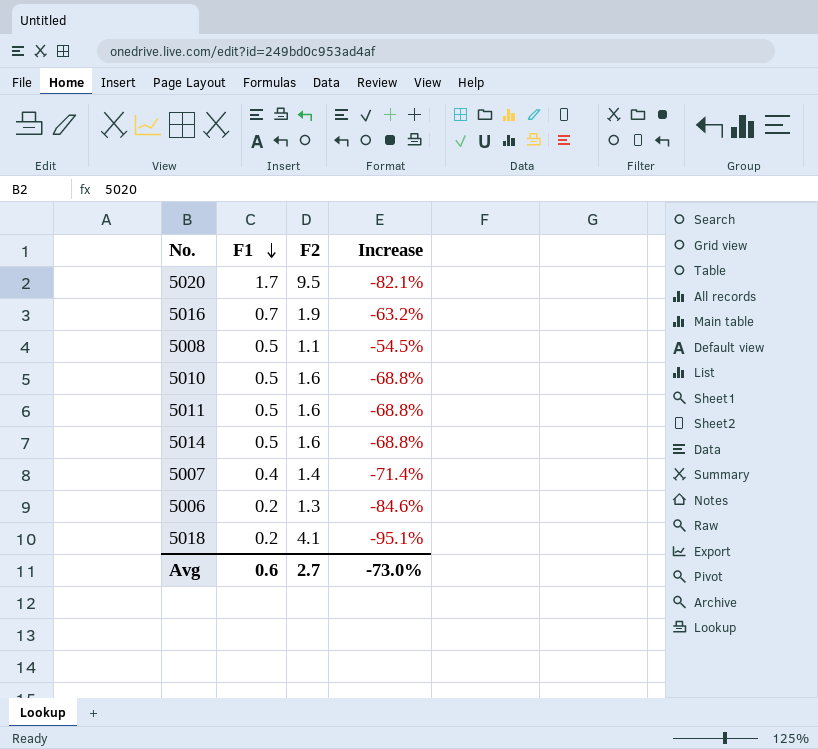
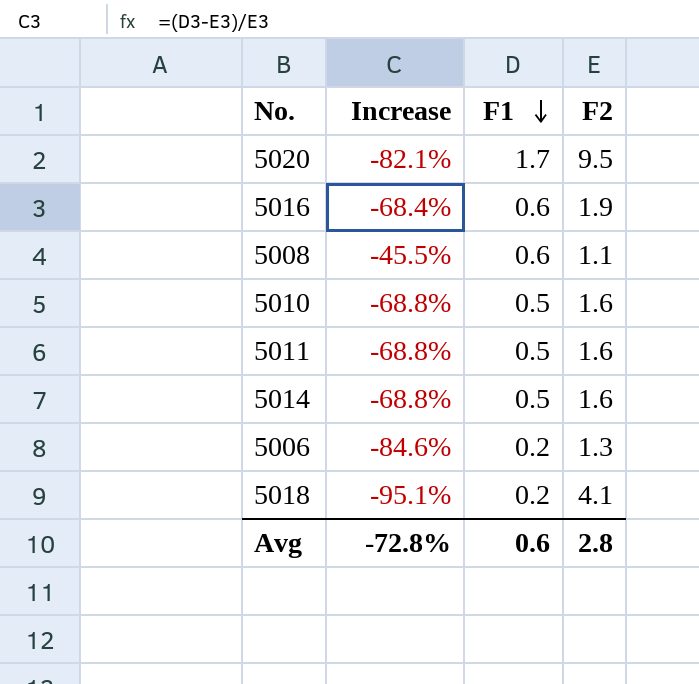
column Increase | position: 4 -> 2
row 5007: 0.4 | 1.4 | -71.4% -> none
5016 | Increase: -63.2% -> -68.4%
5016 | F1: 0.7 -> 0.6
5008 | Increase: -54.5% -> -45.5%
5008 | F1: 0.5 -> 0.6
Avg | Increase: -73.0% -> -72.8%
Avg | F2: 2.7 -> 2.8

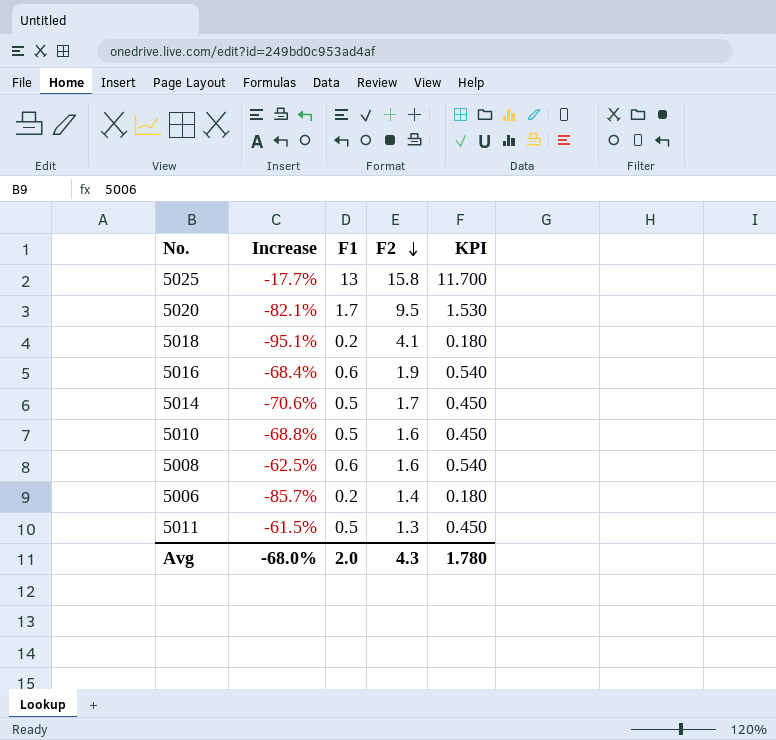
row order: F1 descending -> F2 descending
column KPI | formula: none -> [F1] * 0.9
row 5025: none -> -17.7% | 13 | 15.8 | 11.700
5014 | Increase: -68.8% -> -70.6%
5014 | F2: 1.6 -> 1.7
5008 | Increase: -45.5% -> -62.5%
5008 | F2: 1.1 -> 1.6
5006 | Increase: -84.6% -> -85.7%
5006 | F2: 1.3 -> 1.4
5011 | Increase: -68.8% -> -61.5%
5011 | F2: 1.6 -> 1.3
Avg | Increase: -72.8% -> -68.0%
Avg | F1: 0.6 -> 2.0
Avg | F2: 2.8 -> 4.3

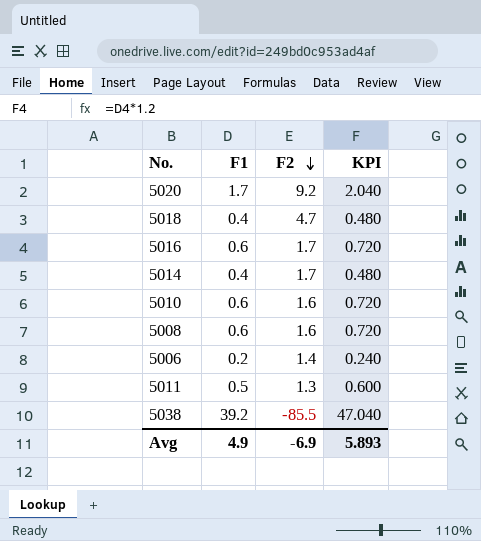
column Increase | formula: ([F1] - [F2]) / [F2] -> none
column KPI | formula: [F1] * 0.9 -> [F1] * 1.2
row 5025: -17.7% | 13 | 15.8 | 11.700 -> none
5020 | F2: 9.5 -> 9.2
5018 | F1: 0.2 -> 0.4
5018 | F2: 4.1 -> 4.7
5016 | F2: 1.9 -> 1.7
5014 | F1: 0.5 -> 0.4
5010 | F1: 0.5 -> 0.6
row 5038: none -> 39.2 | -85.5 | 47.040
Avg | F1: 2.0 -> 4.9
Avg | F2: 4.3 -> -6.9
Avg | KPI: 1.780 -> 5.893

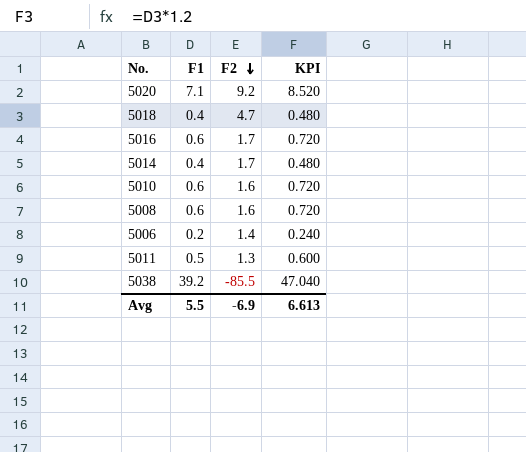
5020 | F1: 1.7 -> 7.1
5020 | KPI: 2.040 -> 8.520
Avg | F1: 4.9 -> 5.5
Avg | KPI: 5.893 -> 6.613

